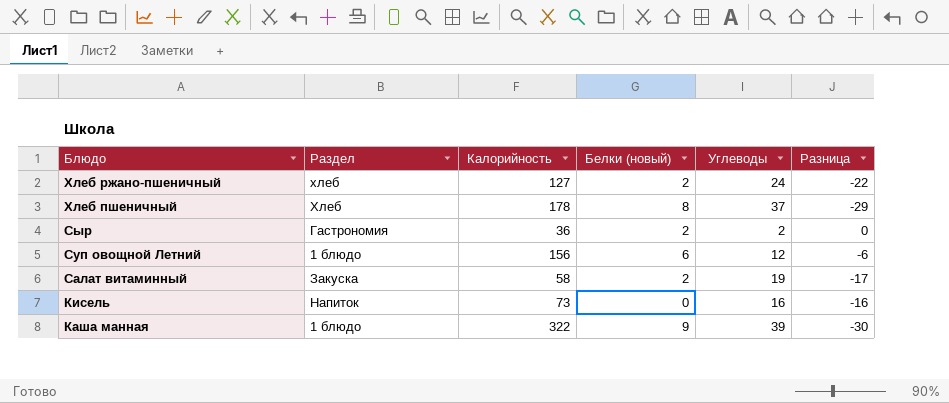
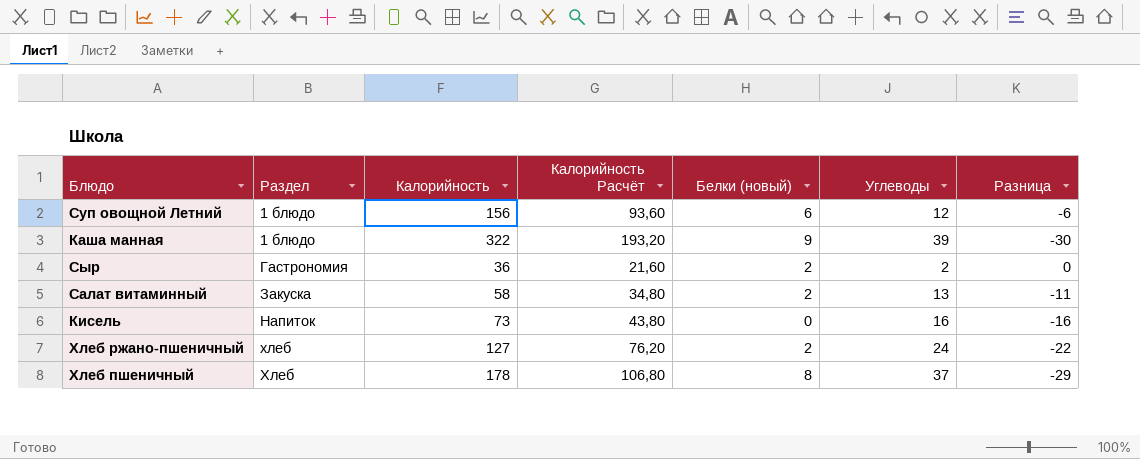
row order: Блюдо descending -> Раздел ascending
column Калорийность Расчёт | formula: none -> [Калорийность] * 0,6
Салат витаминный | Углеводы: 19 -> 13
Салат витаминный | Разница: -17 -> -11

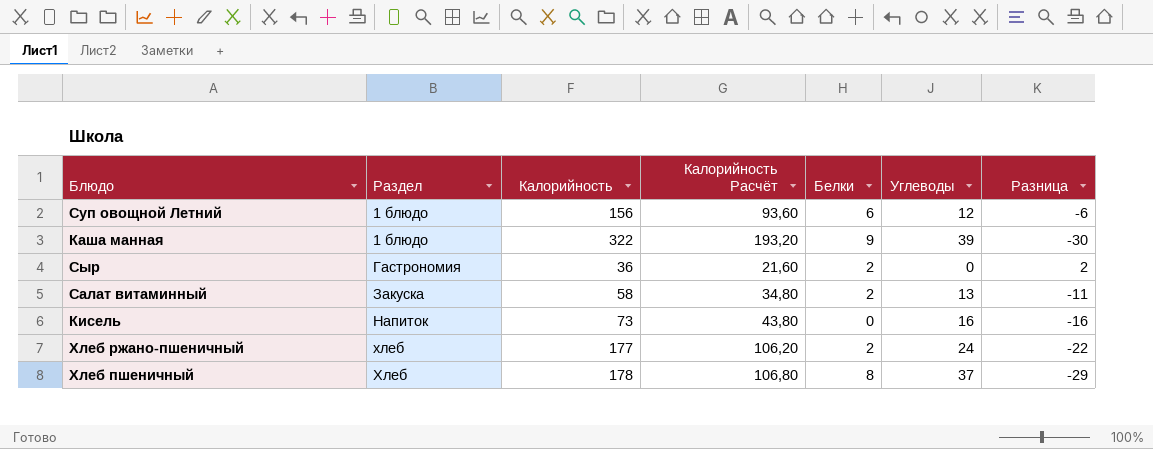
column name: Белки (новый) -> Белки
Сыр | Углеводы: 2 -> 0
Сыр | Разница: 0 -> 2
Хлеб ржано-пшеничный | Калорийность: 127 -> 177
Хлеб ржано-пшеничный | Калорийность Расчёт: 76,20 -> 106,20

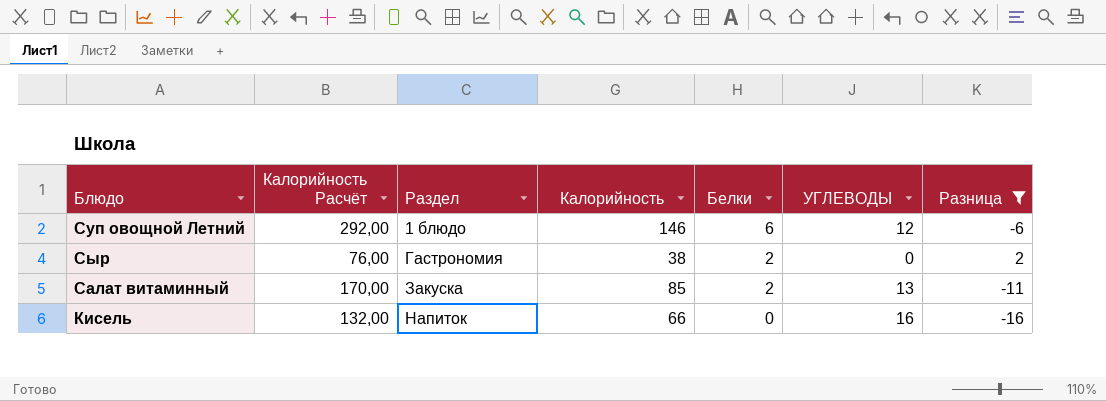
filter: none -> Разница >= -16
column Калорийность Расчёт | formula: [Калорийность] * 0,6 -> [Калорийность] * 2
column Калорийность Расчёт | position: 4 -> 2
column name: Углеводы -> УГЛЕВОДЫ
Суп овощной Летний | Калорийность: 156 -> 146
Сыр | Калорийность: 36 -> 38
Салат витаминный | Калорийность: 58 -> 85
Кисель | Калорийность: 73 -> 66

